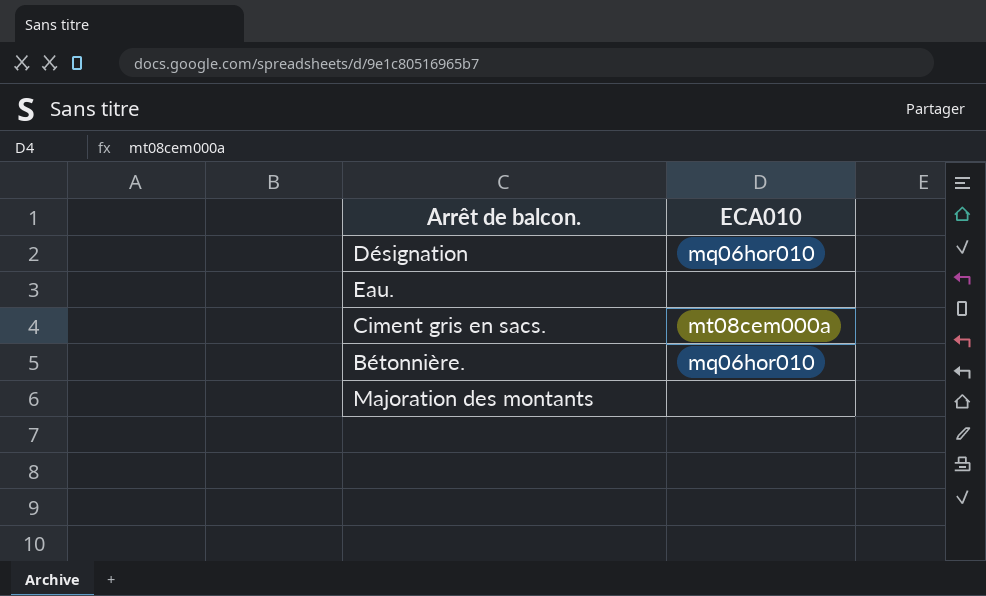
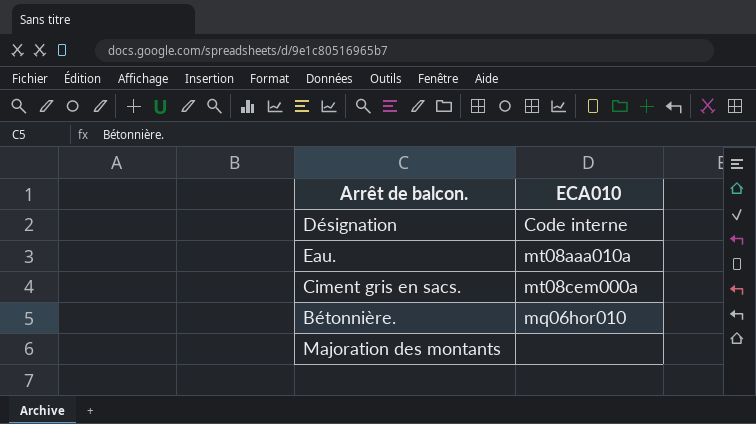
Désignation | ECA010: mq06hor010 -> Code interne
Eau. | ECA010: none -> mt08aaa010a

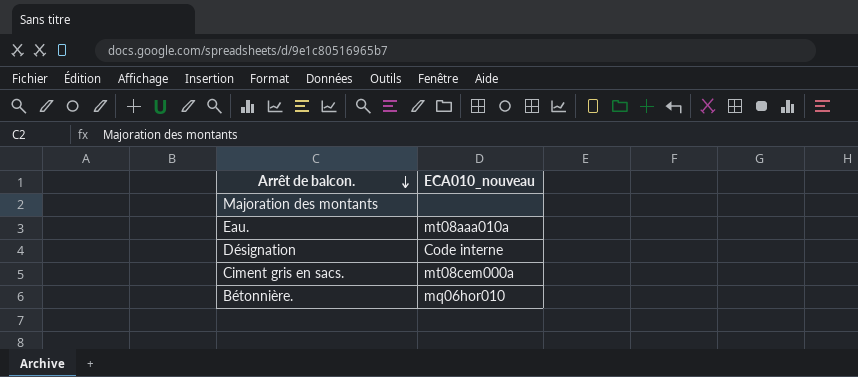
row order: none -> Arrêt de balcon. descending
column name: ECA010 -> ECA010_nouveau

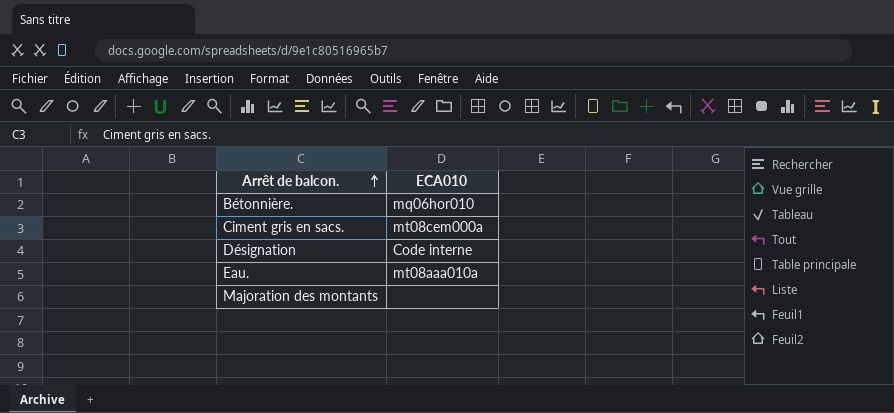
row order: Arrêt de balcon. descending -> Arrêt de balcon. ascending
column name: ECA010_nouveau -> ECA010

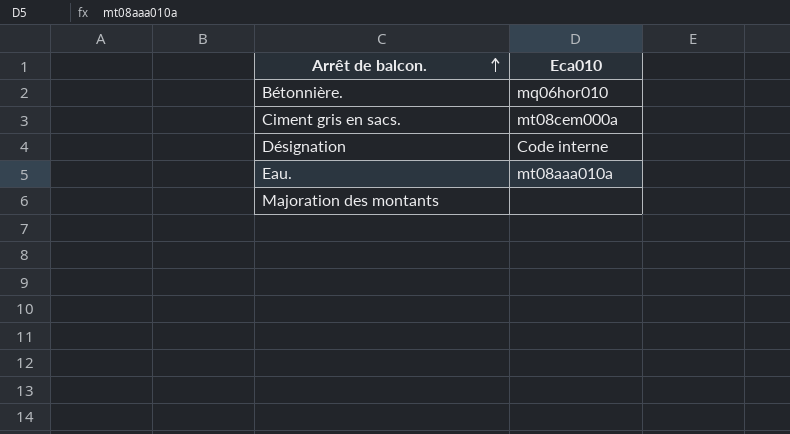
column name: ECA010 -> Eca010

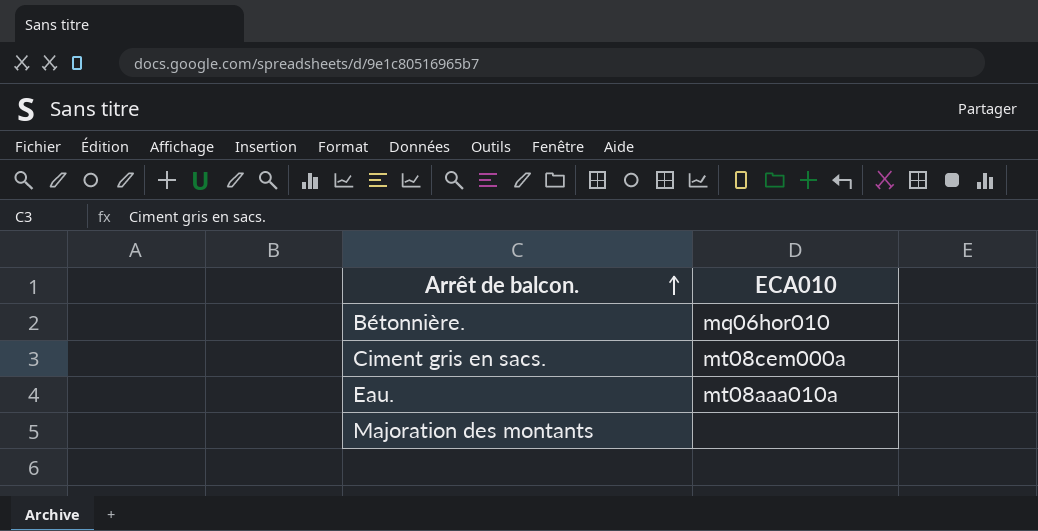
column name: Eca010 -> ECA010
row Désignation: Code interne -> none

